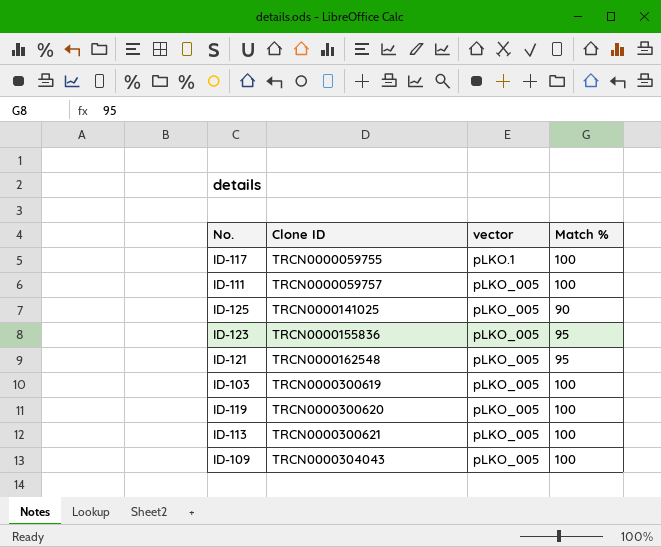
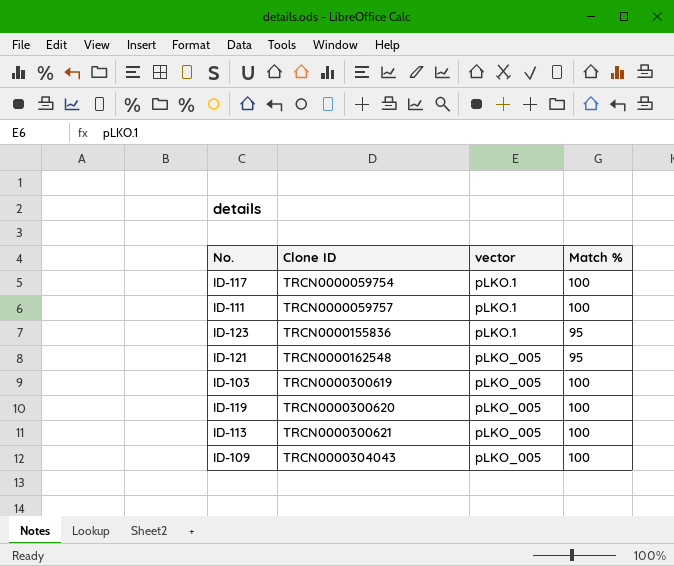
row ID-125: TRCN0000141025 | pLKO_005 | 90 -> none
ID-117 | Clone ID: TRCN0000059755 -> TRCN0000059754
ID-111 | vector: pLKO_005 -> pLKO.1
ID-123 | vector: pLKO_005 -> pLKO.1

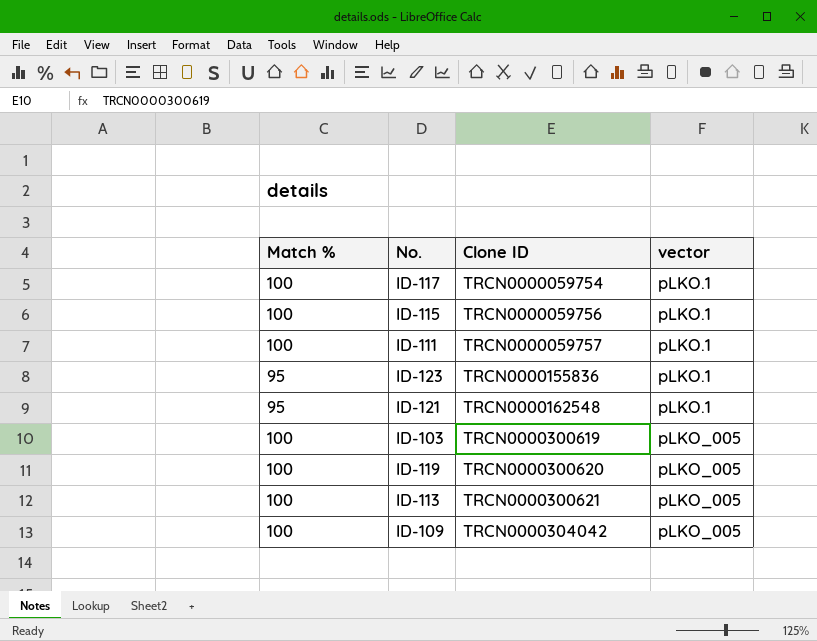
column Match % | position: 4 -> 1
row ID-115: none -> 100 | TRCN0000059756 | pLKO.1
ID-121 | vector: pLKO_005 -> pLKO.1
ID-109 | Clone ID: TRCN0000304043 -> TRCN0000304042

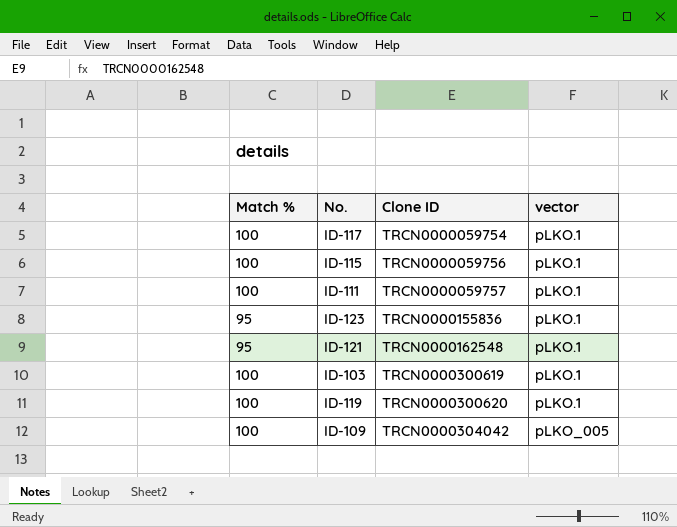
row ID-113: 100 | TRCN0000300621 | pLKO_005 -> none
ID-103 | vector: pLKO_005 -> pLKO.1
ID-119 | vector: pLKO_005 -> pLKO.1

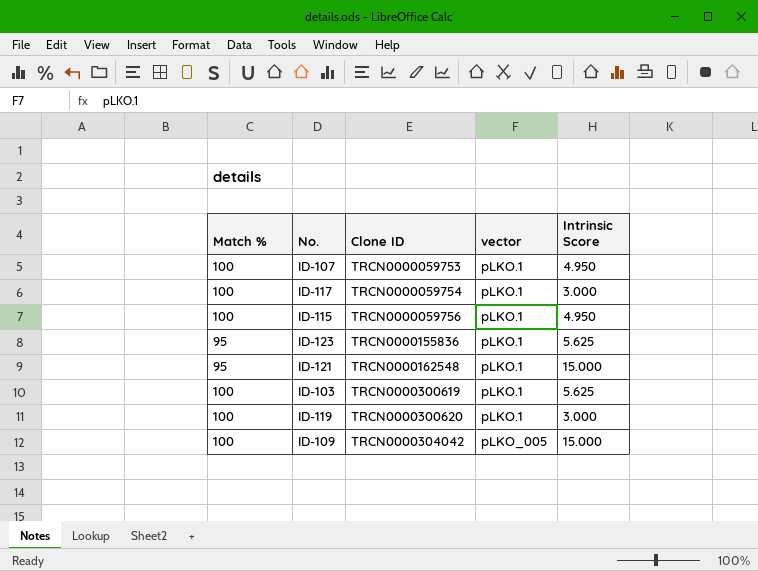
column Intrinsic Score | position: none -> 5
row ID-111: 100 | TRCN0000059757 | pLKO.1 -> none
row ID-107: none -> 100 | TRCN0000059753 | pLKO.1 | 4.950

